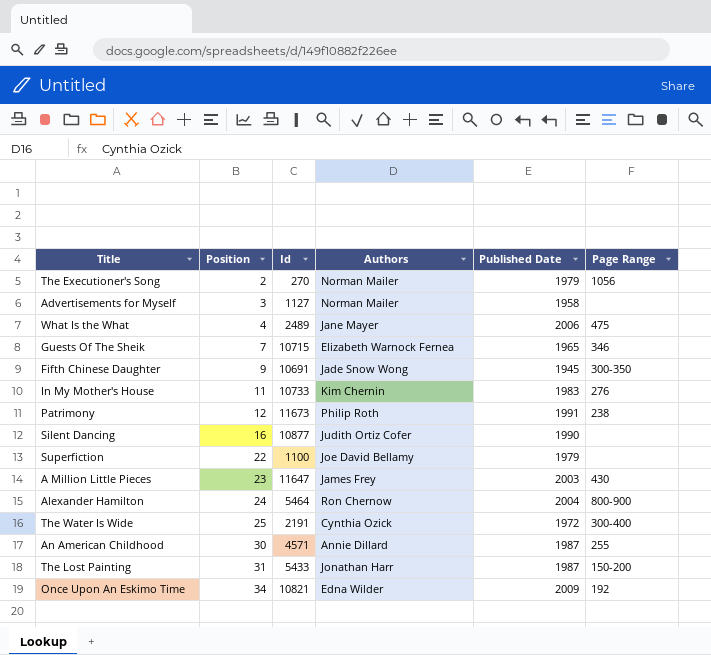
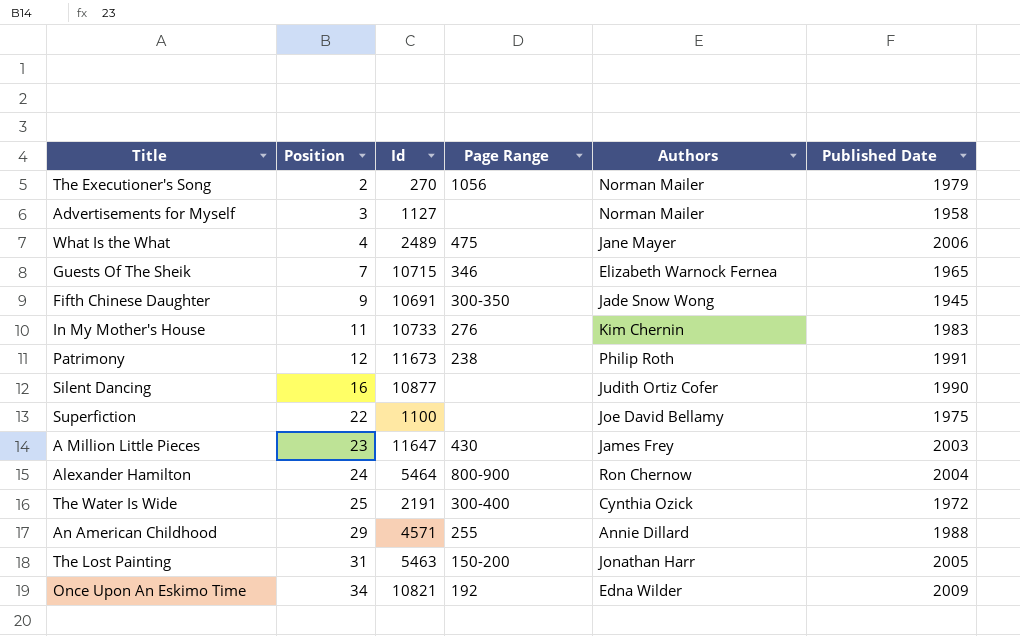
column Page Range | position: 6 -> 4
Superfiction | Published Date: 1979 -> 1975
An American Childhood | Position: 30 -> 29
An American Childhood | Published Date: 1987 -> 1988
The Lost Painting | Id: 5433 -> 5463
The Lost Painting | Published Date: 1987 -> 2005

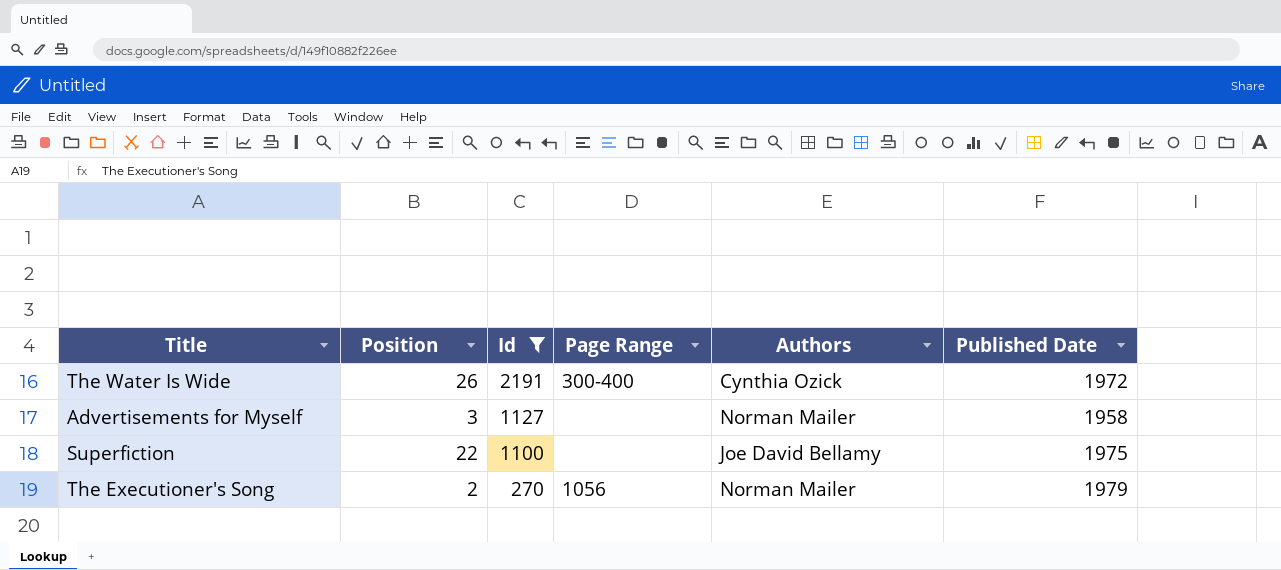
filter: none -> Id <= 2191
row order: Position ascending -> Id descending
The Water Is Wide | Position: 25 -> 26

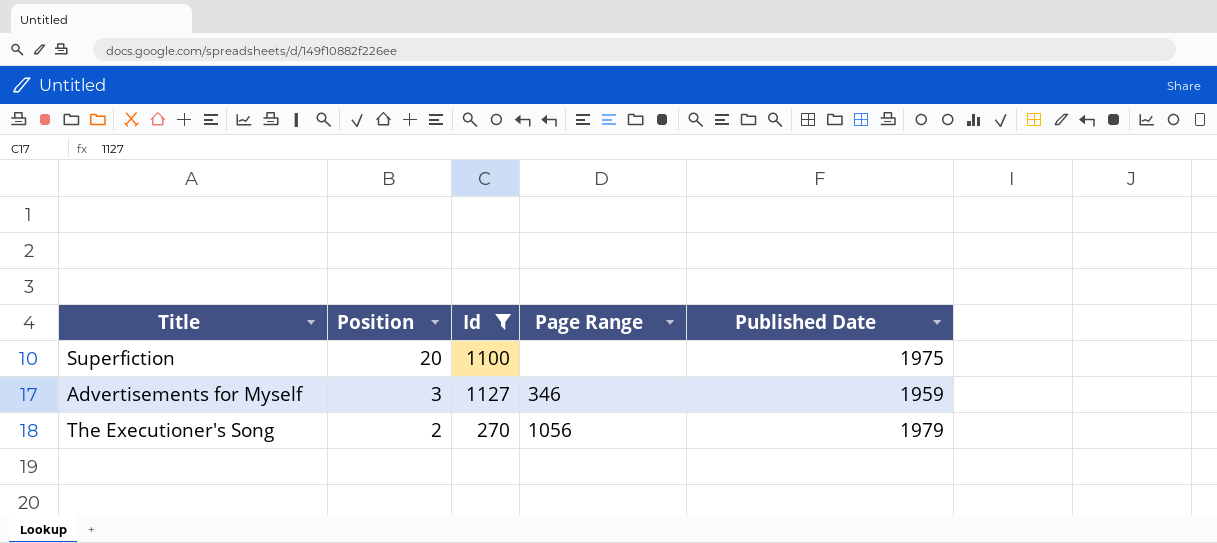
row order: Id descending -> Position descending
column Authors | position: 5 -> none
row The Water Is Wide: 26 | 2191 | 300-400 | Cynthia Ozick | 1972 -> none
Superfiction | Position: 22 -> 20
Advertisements for Myself | Page Range: none -> 346
Advertisements for Myself | Published Date: 1958 -> 1959

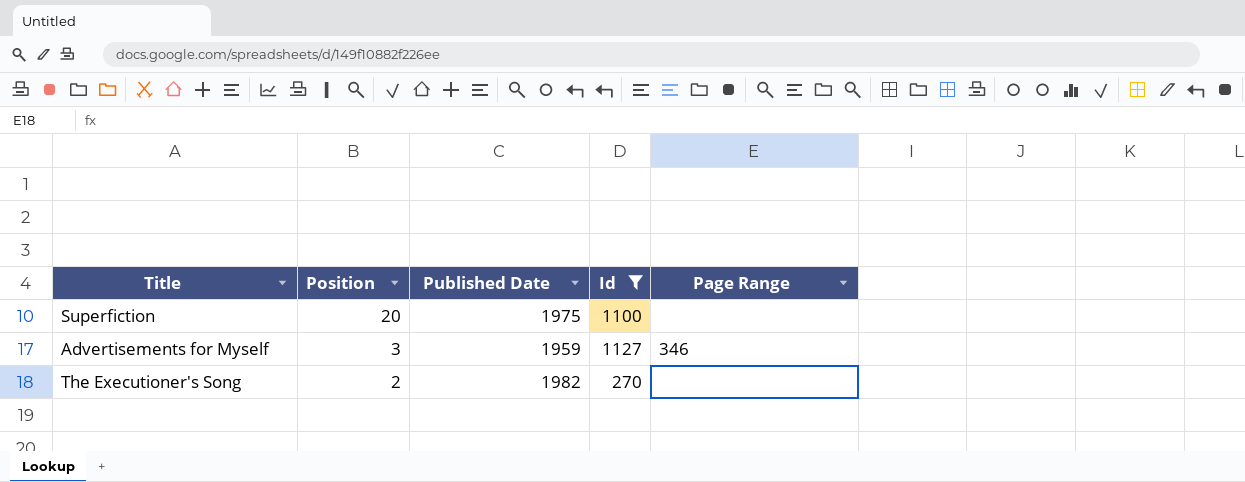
column Published Date | position: 5 -> 3
The Executioner's Song | Published Date: 1979 -> 1982
The Executioner's Song | Page Range: 1056 -> none

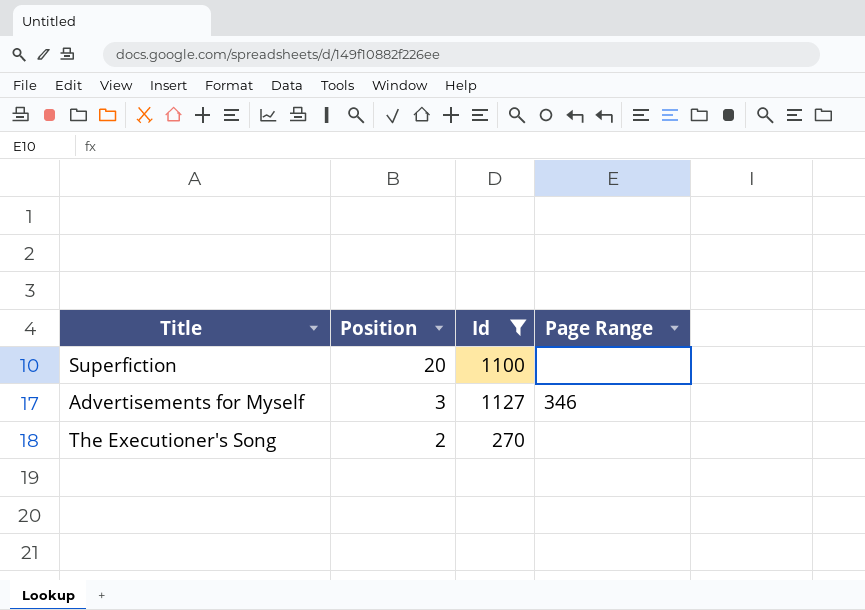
column Published Date | position: 3 -> none

